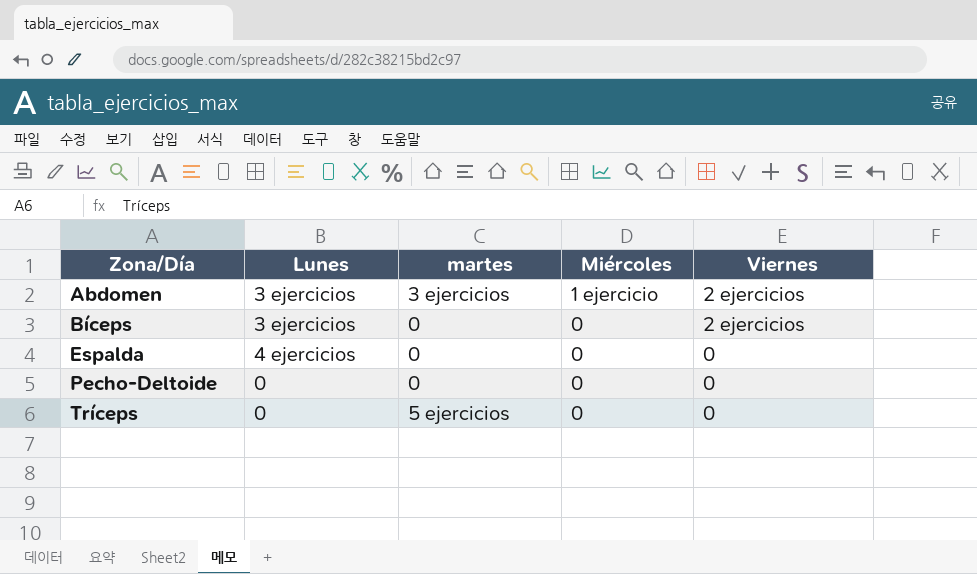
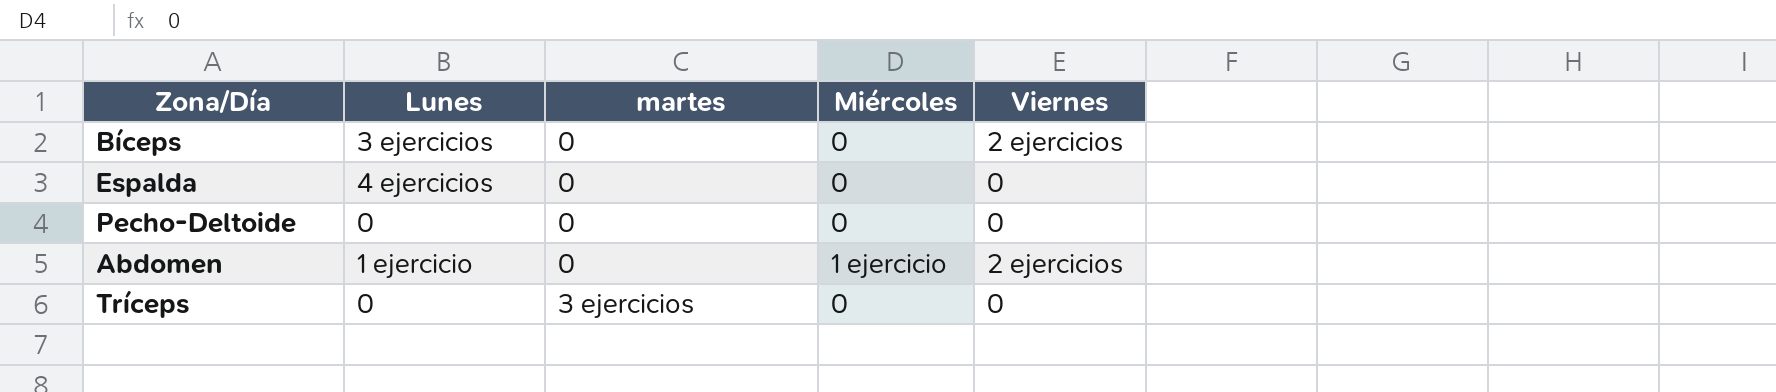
row order: Zona/Día ascending -> martes ascending
Abdomen | Lunes: 3 ejercicios -> 1 ejercicio
Abdomen | martes: 3 ejercicios -> 0
Tríceps | martes: 5 ejercicios -> 3 ejercicios

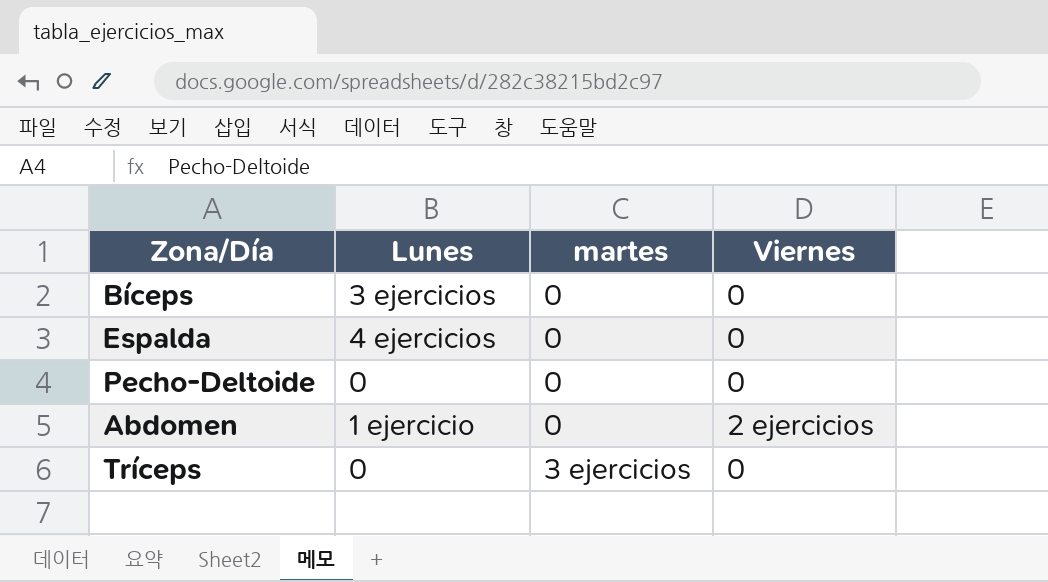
column Miércoles | position: 4 -> none
Bíceps | Viernes: 2 ejercicios -> 0

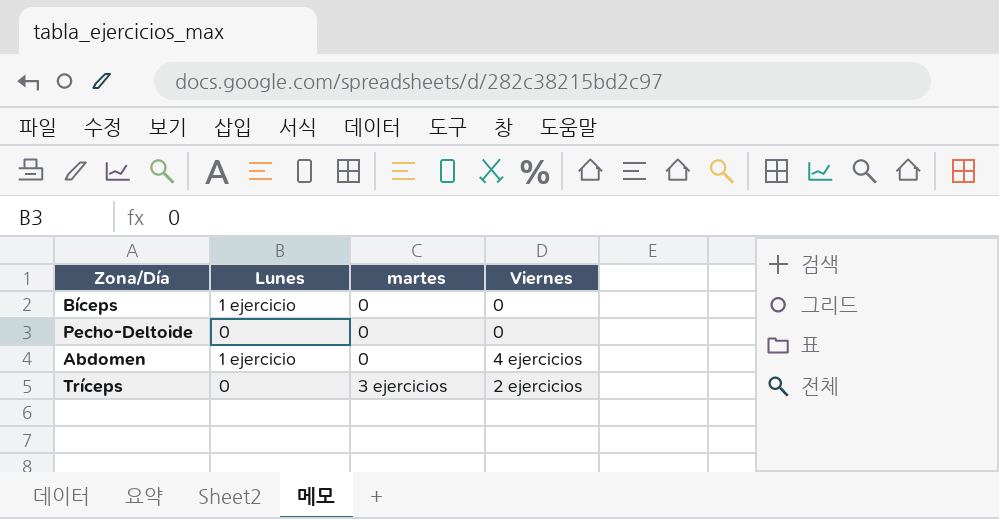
row Espalda: 4 ejercicios | 0 | 0 -> none
Bíceps | Lunes: 3 ejercicios -> 1 ejercicio
Abdomen | Viernes: 2 ejercicios -> 4 ejercicios
Tríceps | Viernes: 0 -> 2 ejercicios

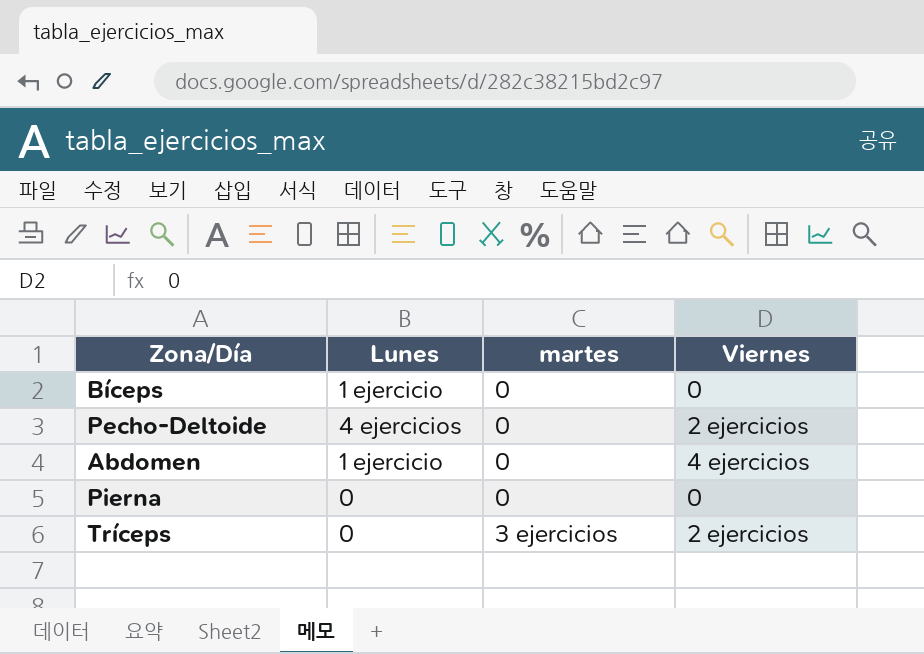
Pecho-Deltoide | Lunes: 0 -> 4 ejercicios
Pecho-Deltoide | Viernes: 0 -> 2 ejercicios
row Pierna: none -> 0 | 0 | 0

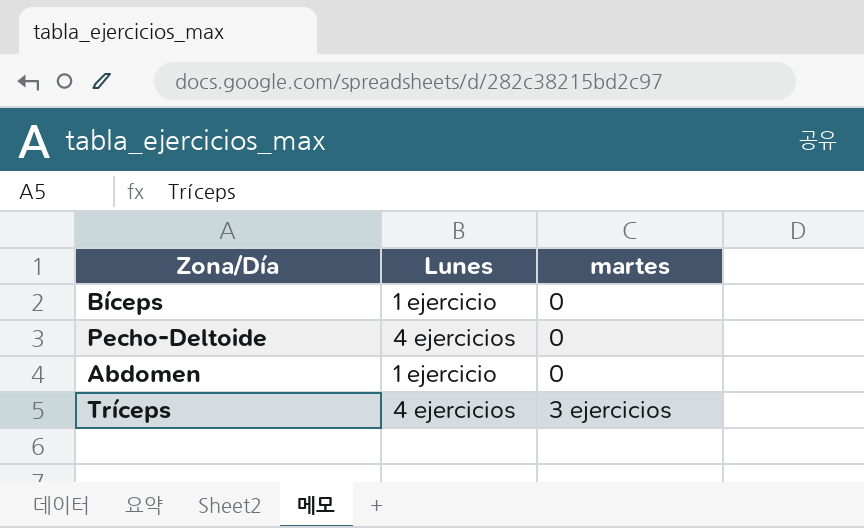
column Viernes | position: 4 -> none
row Pierna: 0 | 0 | 0 -> none
Tríceps | Lunes: 0 -> 4 ejercicios

